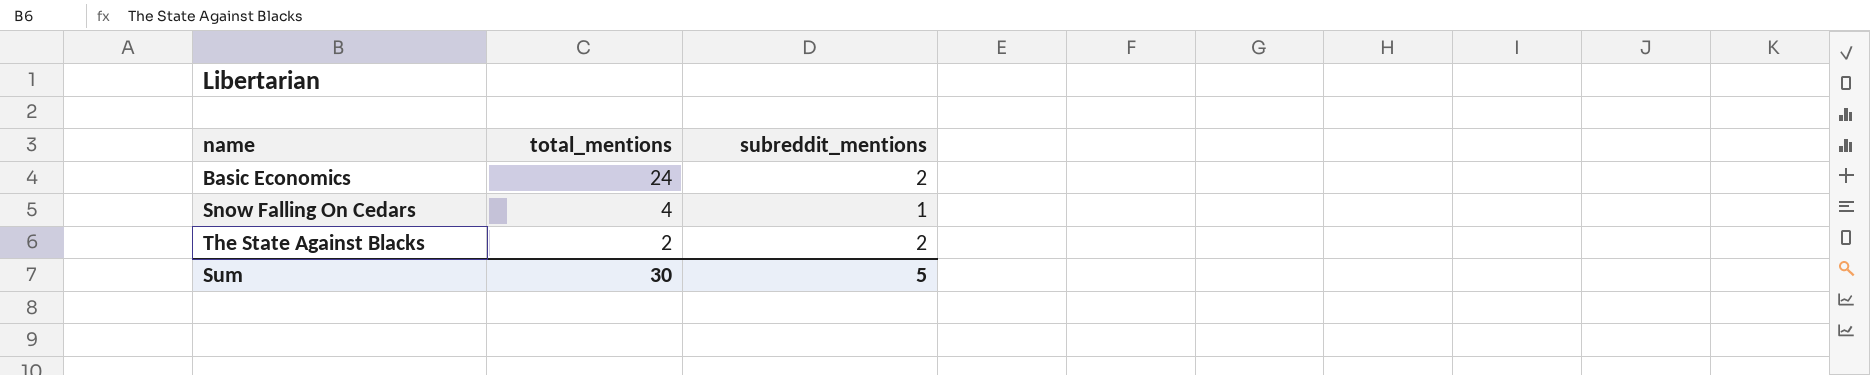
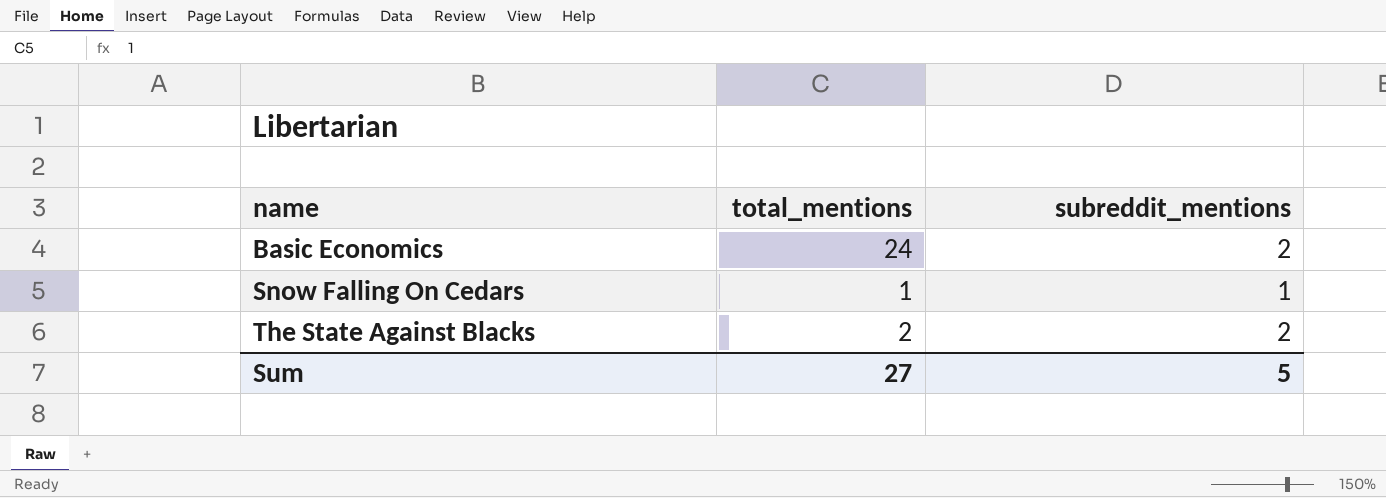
Snow Falling On Cedars | total_mentions: 4 -> 1
Sum | total_mentions: 30 -> 27

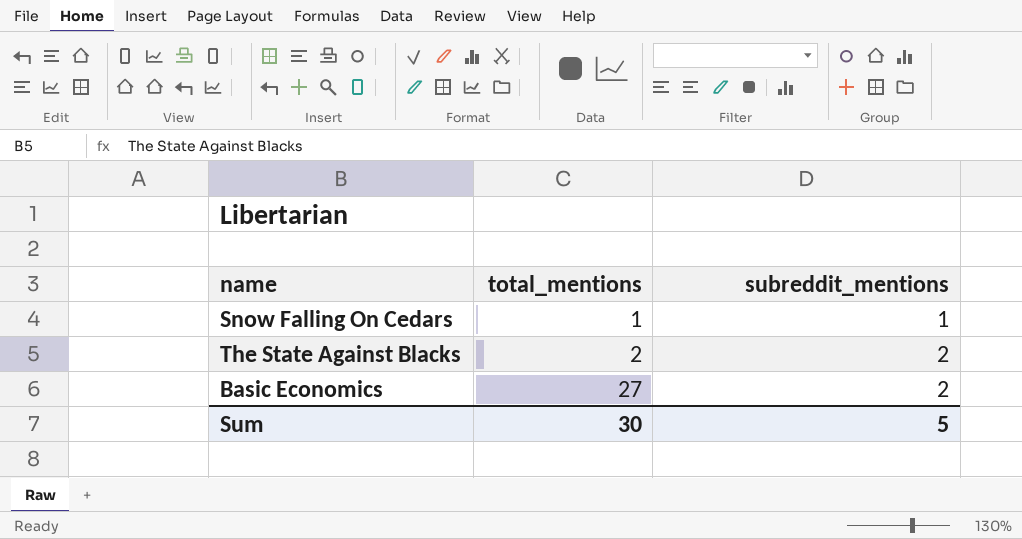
row order: name ascending -> total_mentions ascending
Basic Economics | total_mentions: 24 -> 27
Sum | total_mentions: 27 -> 30

